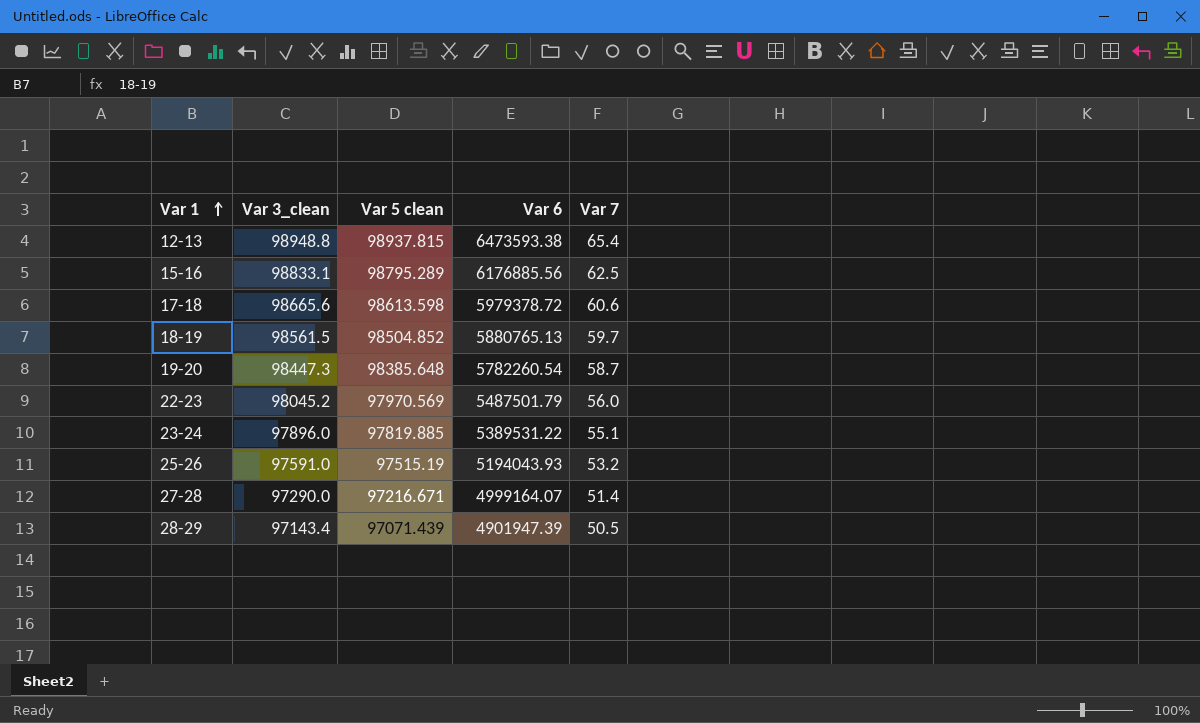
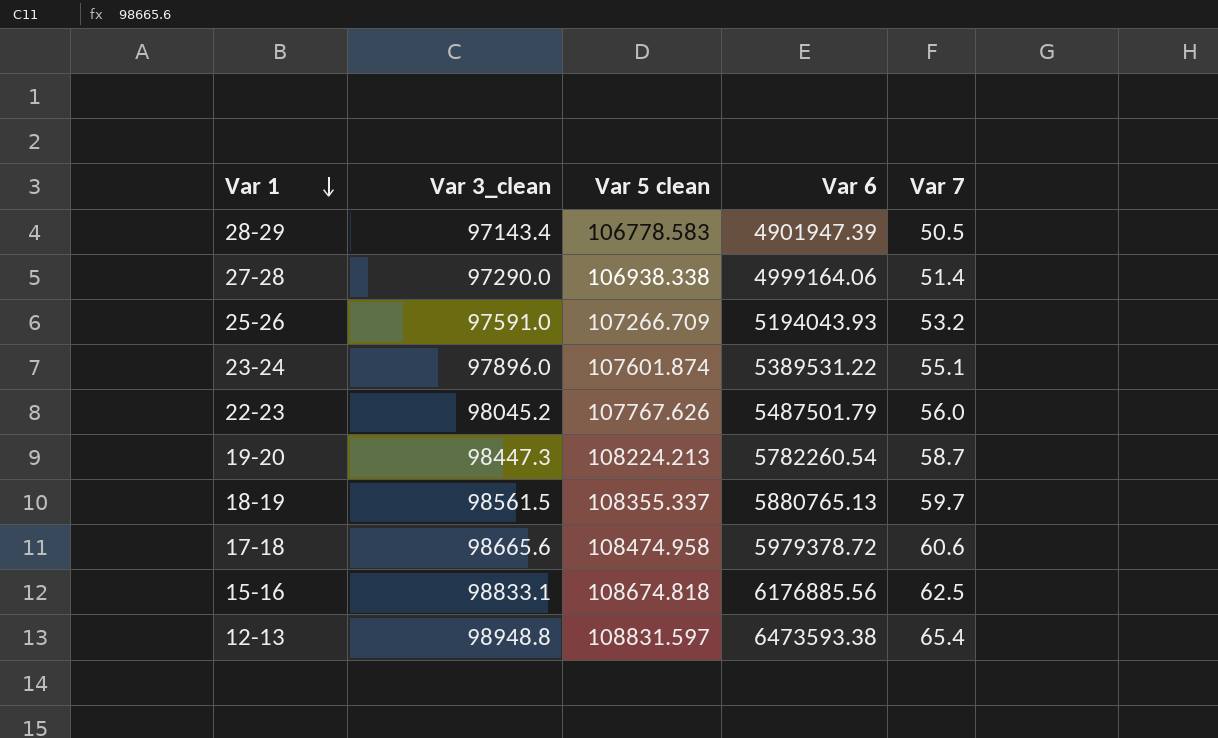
row order: Var 1 ascending -> Var 1 descending
28-29 | Var 5 clean: 97071.439 -> 106778.583
27-28 | Var 5 clean: 97216.671 -> 106938.338
27-28 | Var 6: 4999164.07 -> 4999164.06
25-26 | Var 5 clean: 97515.19 -> 107266.709
23-24 | Var 5 clean: 97819.885 -> 107601.874
22-23 | Var 5 clean: 97970.569 -> 107767.626
19-20 | Var 5 clean: 98385.648 -> 108224.213
18-19 | Var 5 clean: 98504.852 -> 108355.337
17-18 | Var 5 clean: 98613.598 -> 108474.958
15-16 | Var 5 clean: 98795.289 -> 108674.818
12-13 | Var 5 clean: 98937.815 -> 108831.597

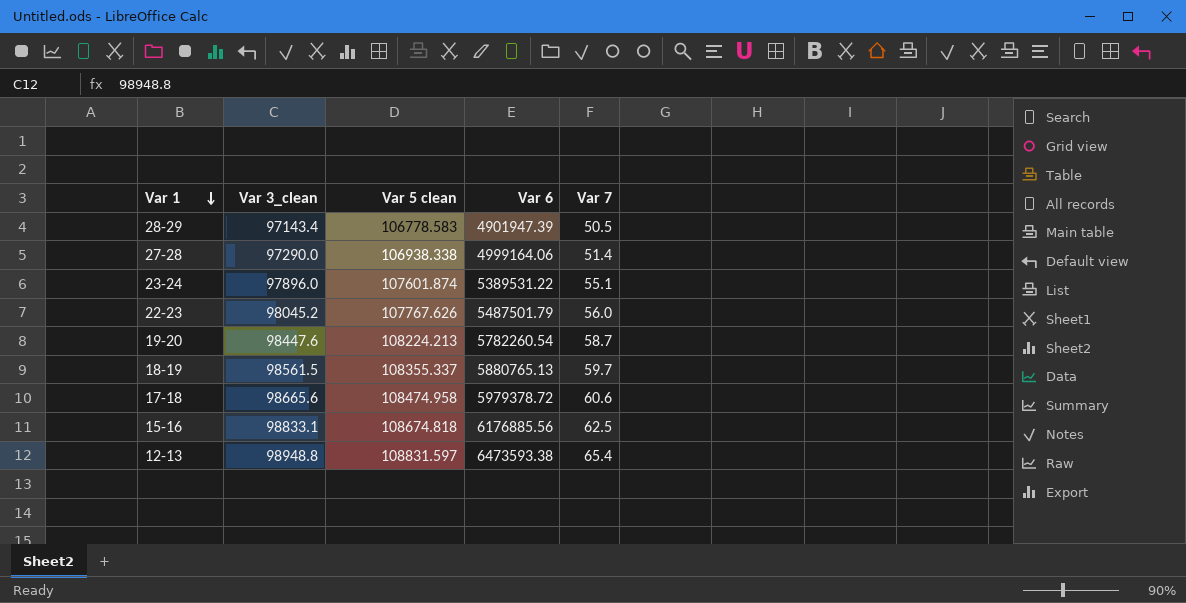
row 25-26: 97591.0 | 107266.709 | 5194043.93 | 53.2 -> none
19-20 | Var 3_clean: 98447.3 -> 98447.6

